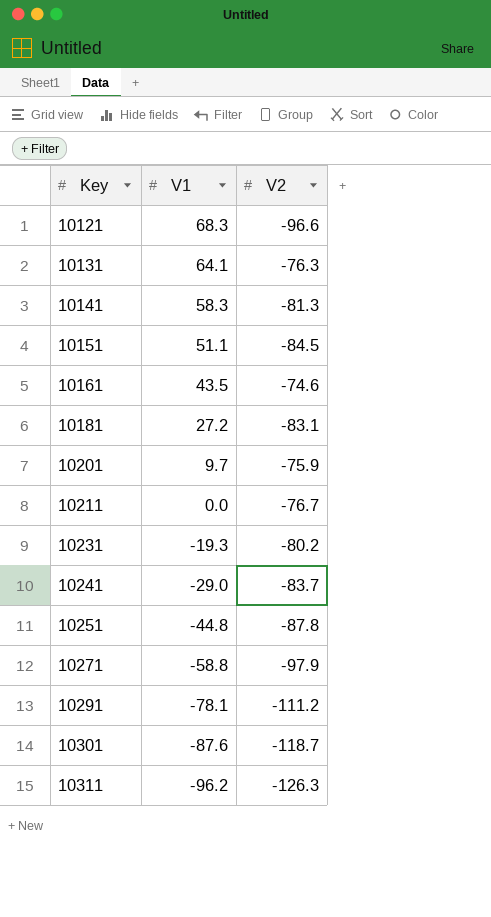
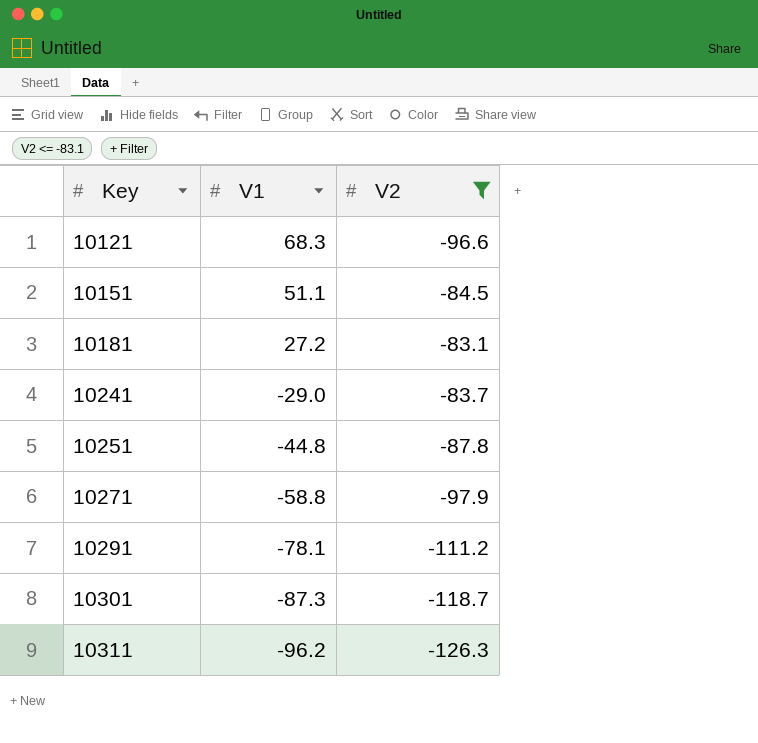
filter: none -> V2 <= -83.1
10301 | V1: -87.6 -> -87.3

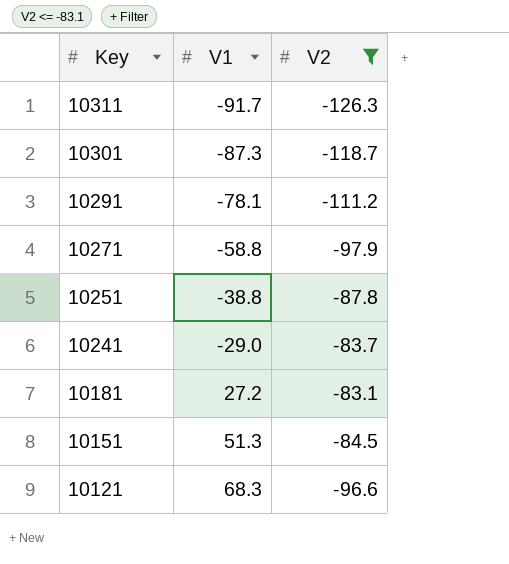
row order: Key ascending -> Key descending
10311 | V1: -96.2 -> -91.7
10251 | V1: -44.8 -> -38.8
10151 | V1: 51.1 -> 51.3

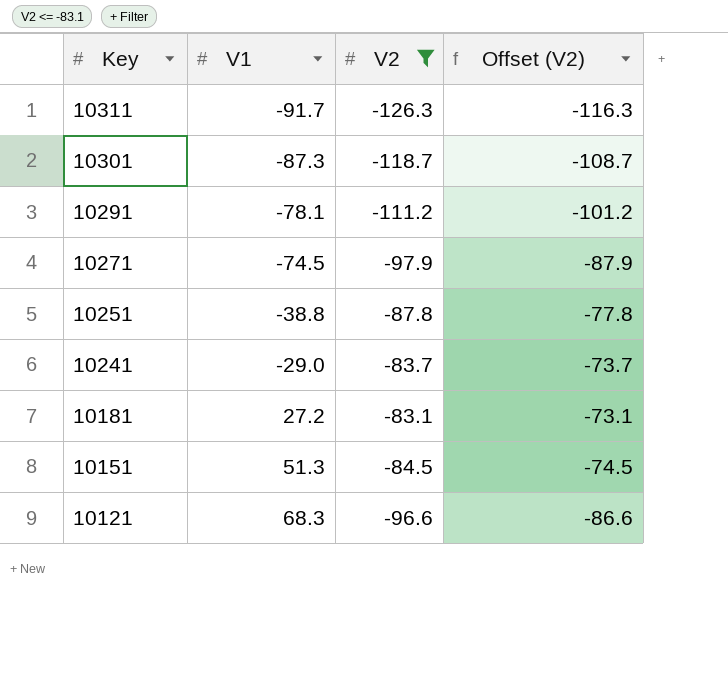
column Offset (V2) | formula: none -> [V2] + 10
10271 | V1: -58.8 -> -74.5

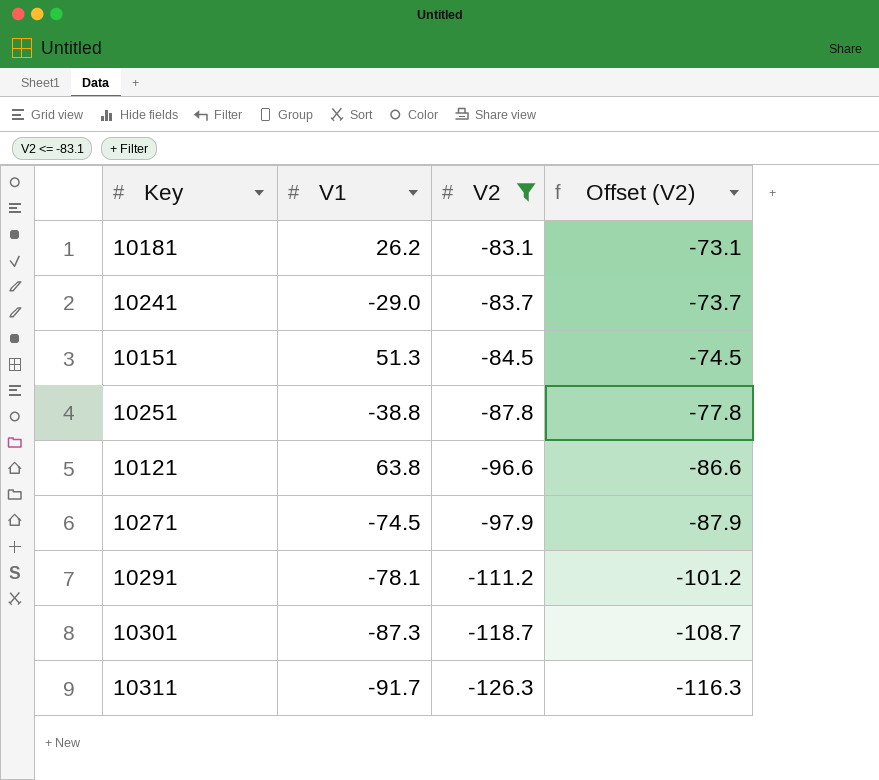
row order: Key descending -> V2 descending
10181 | V1: 27.2 -> 26.2
10121 | V1: 68.3 -> 63.8

